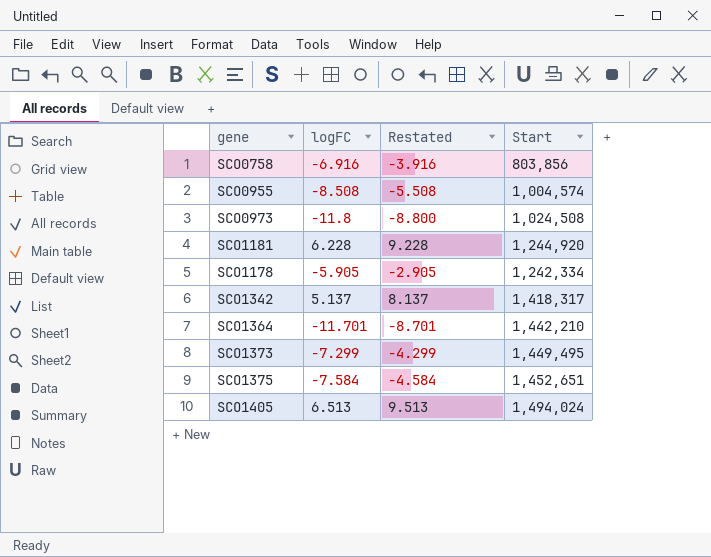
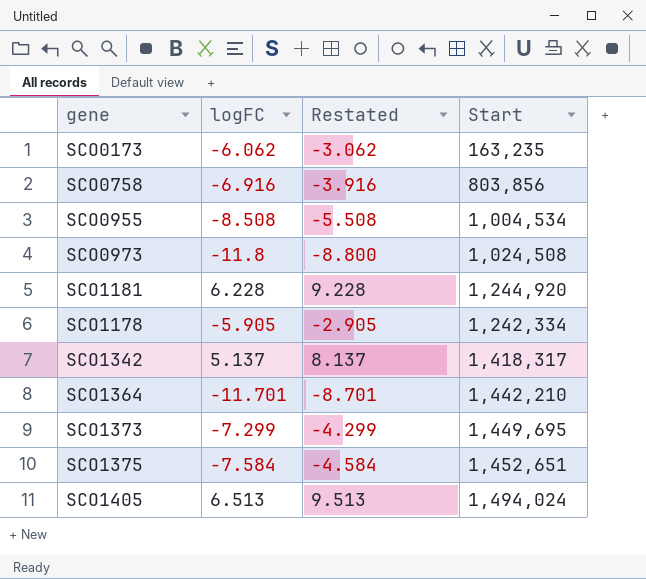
row SCO0173: none -> -6.062 | -3.062 | 163,235
SCO0955 | Start: 1,004,574 -> 1,004,534
SCO1373 | Start: 1,449,495 -> 1,449,695

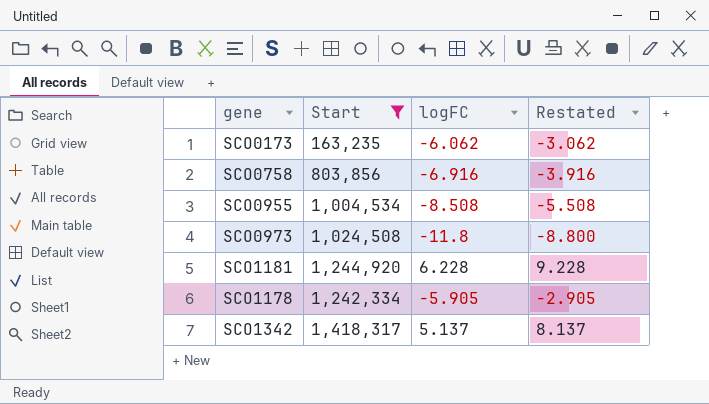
filter: none -> Start <= 1,418,317
column Start | position: 4 -> 2

